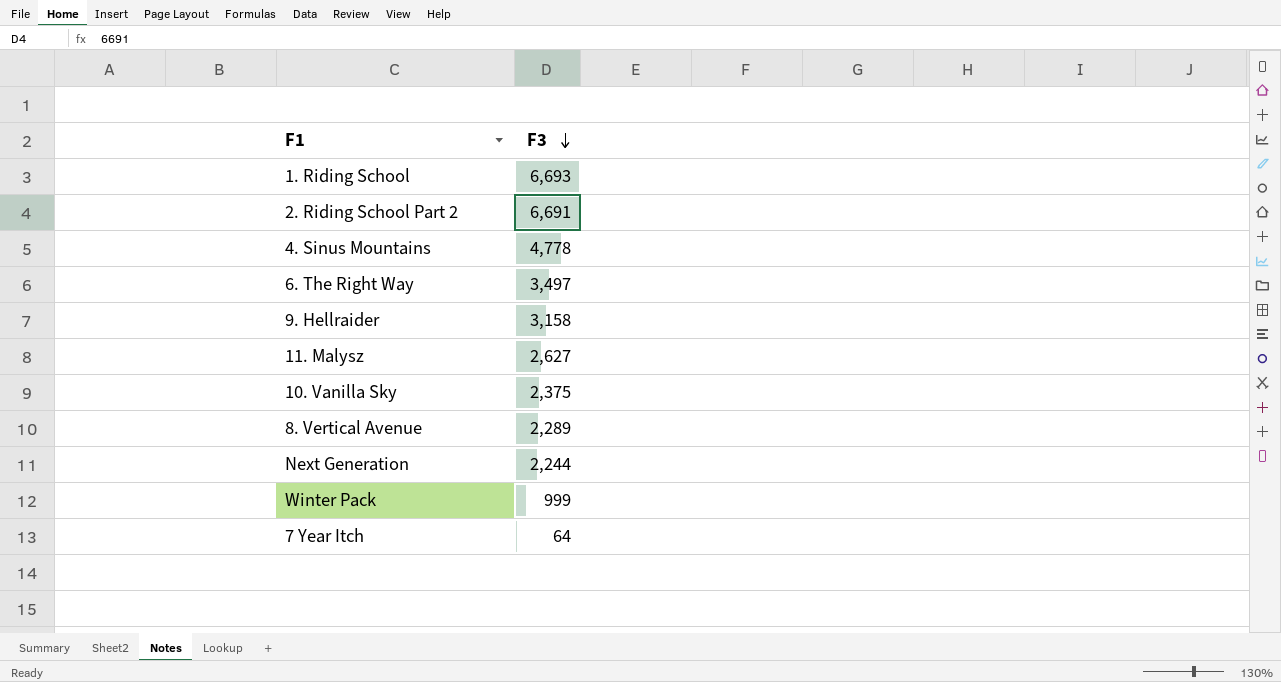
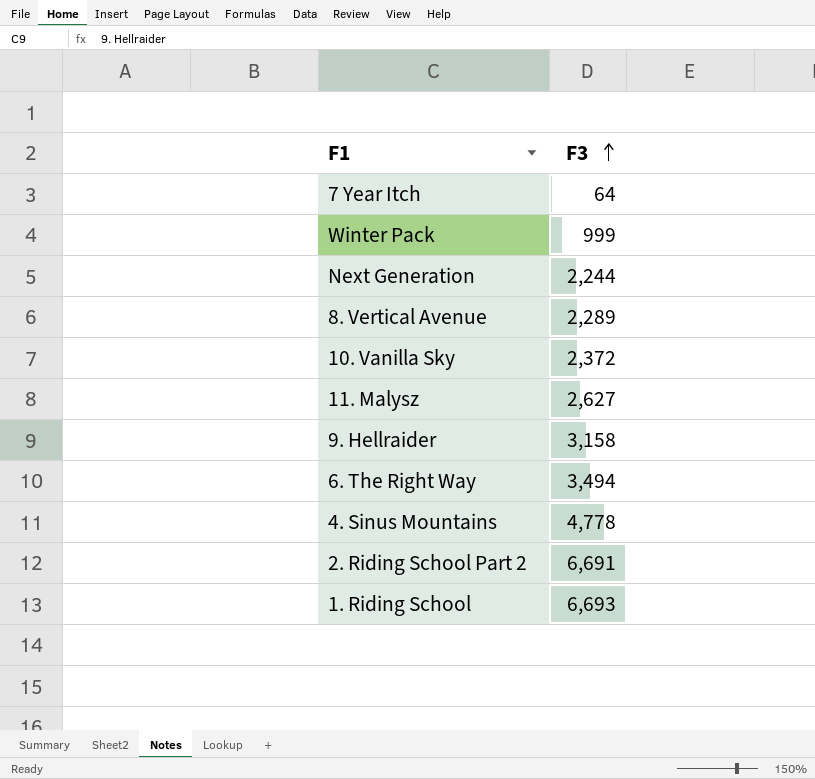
row order: F3 descending -> F3 ascending
10. Vanilla Sky | F3: 2,375 -> 2,372
6. The Right Way | F3: 3,497 -> 3,494

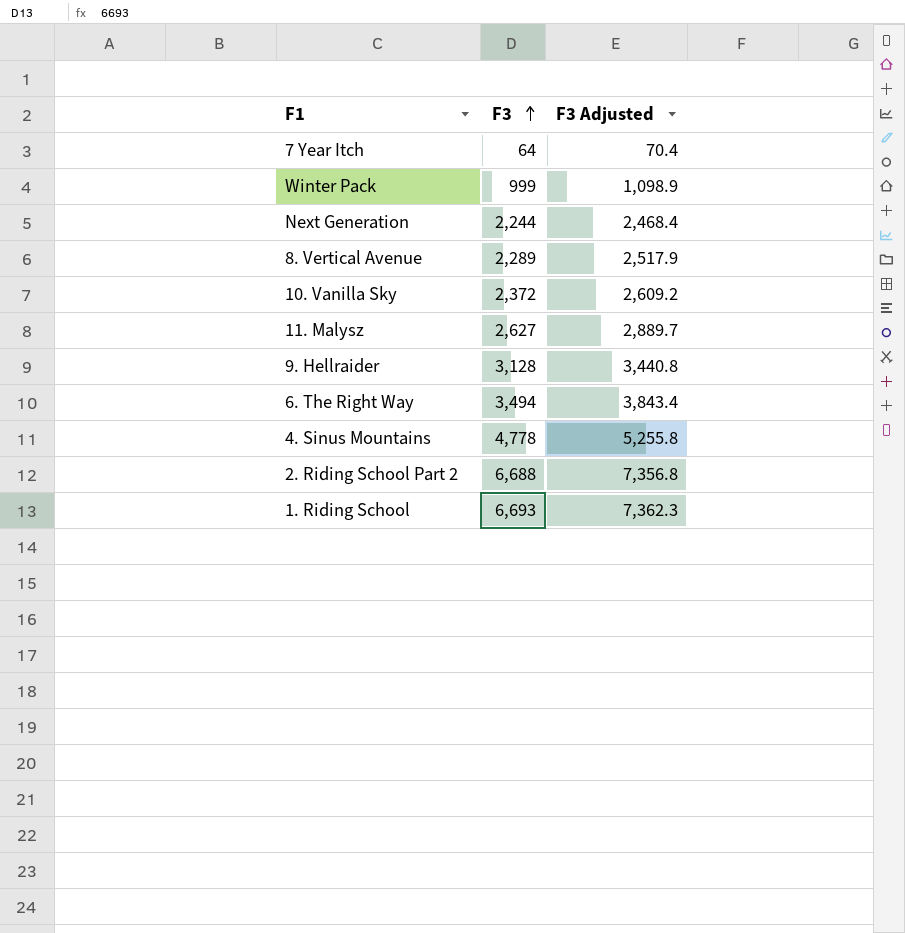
column F3 Adjusted | formula: none -> [F3] * 1.1
9. Hellraider | F3: 3,158 -> 3,128
2. Riding School Part 2 | F3: 6,691 -> 6,688

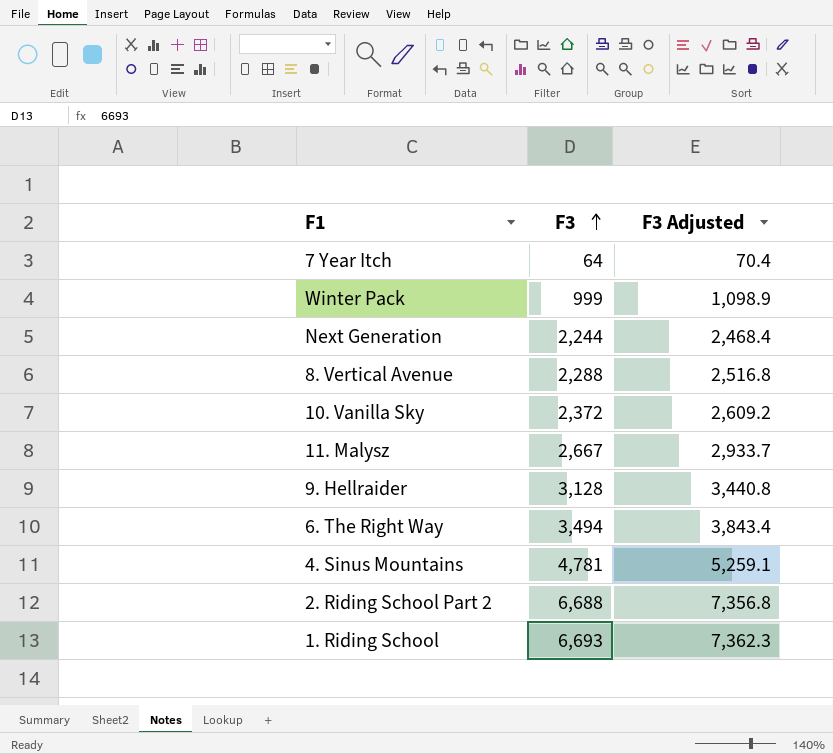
8. Vertical Avenue | F3: 2,289 -> 2,288
8. Vertical Avenue | F3 Adjusted: 2,517.9 -> 2,516.8
11. Malysz | F3: 2,627 -> 2,667
11. Malysz | F3 Adjusted: 2,889.7 -> 2,933.7
4. Sinus Mountains | F3: 4,778 -> 4,781
4. Sinus Mountains | F3 Adjusted: 5,255.8 -> 5,259.1

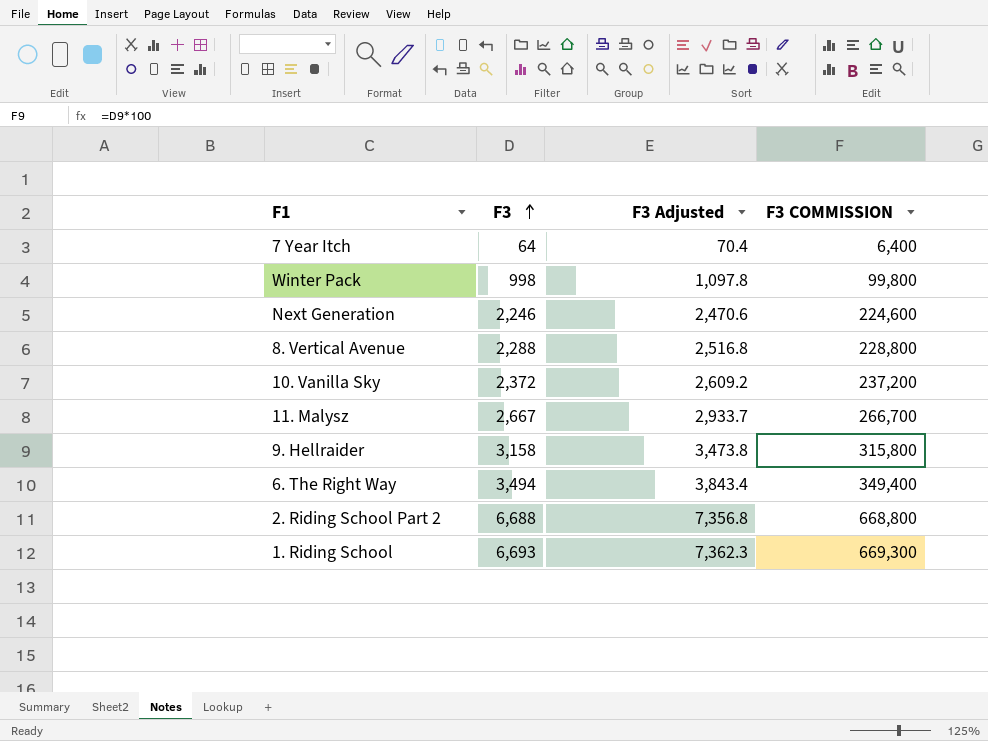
column F3 COMMISSION | formula: none -> [F3] * 100
row 4. Sinus Mountains: 4,781 | 5,259.1 -> none
Winter Pack | F3: 999 -> 998
Winter Pack | F3 Adjusted: 1,098.9 -> 1,097.8
Next Generation | F3: 2,244 -> 2,246
Next Generation | F3 Adjusted: 2,468.4 -> 2,470.6
9. Hellraider | F3: 3,128 -> 3,158
9. Hellraider | F3 Adjusted: 3,440.8 -> 3,473.8

